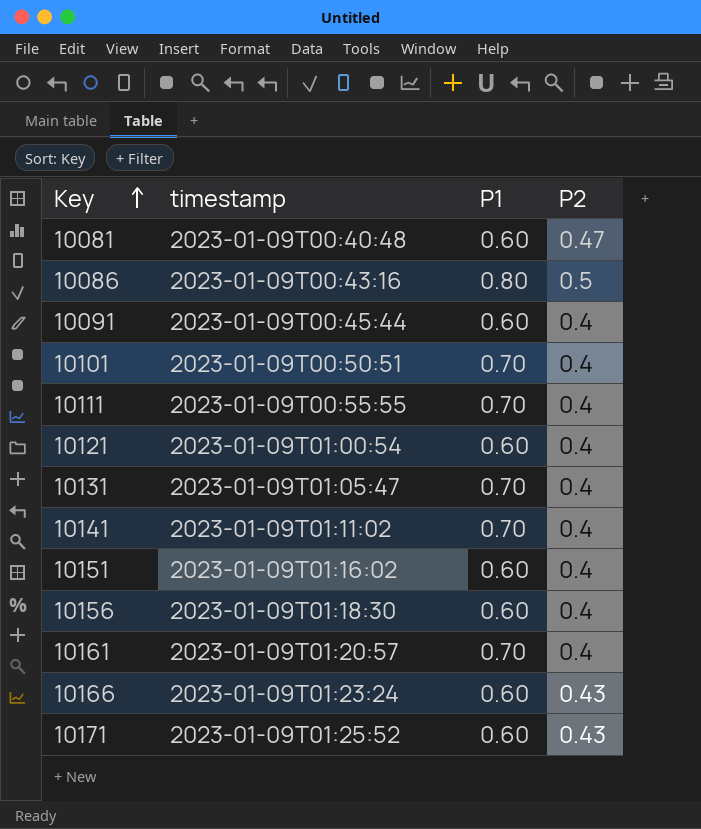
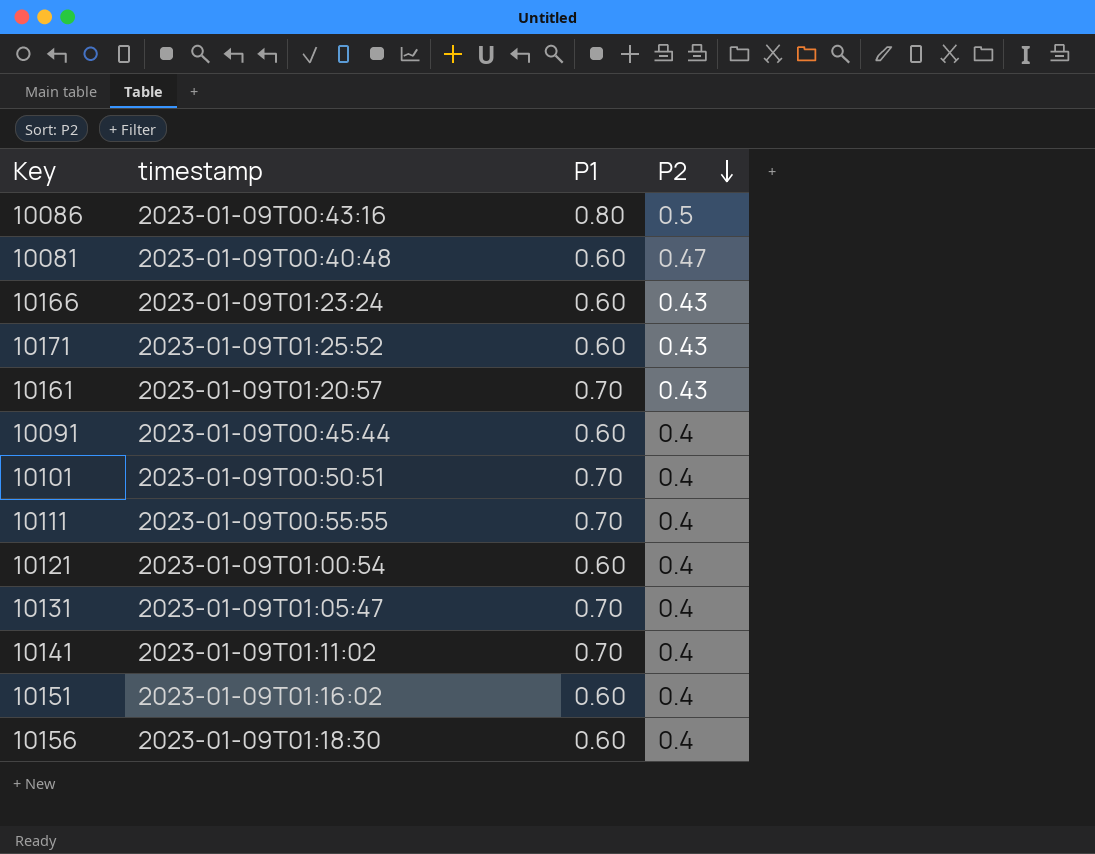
row order: Key ascending -> P2 descending
10161 | P2: 0.4 -> 0.43

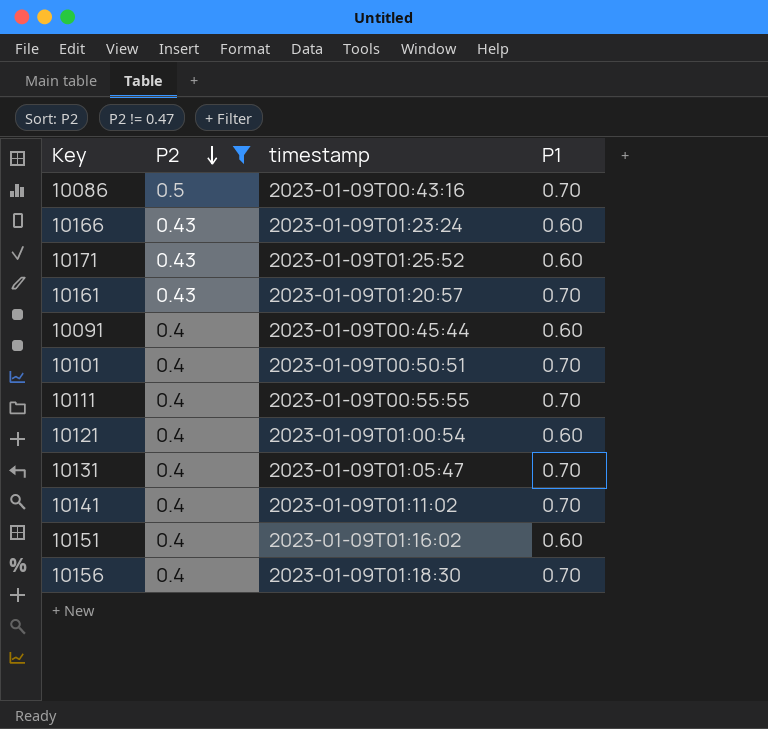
filter: none -> P2 != 0.47
column P2 | position: 4 -> 2
10086 | P1: 0.80 -> 0.70
10156 | P1: 0.60 -> 0.70

